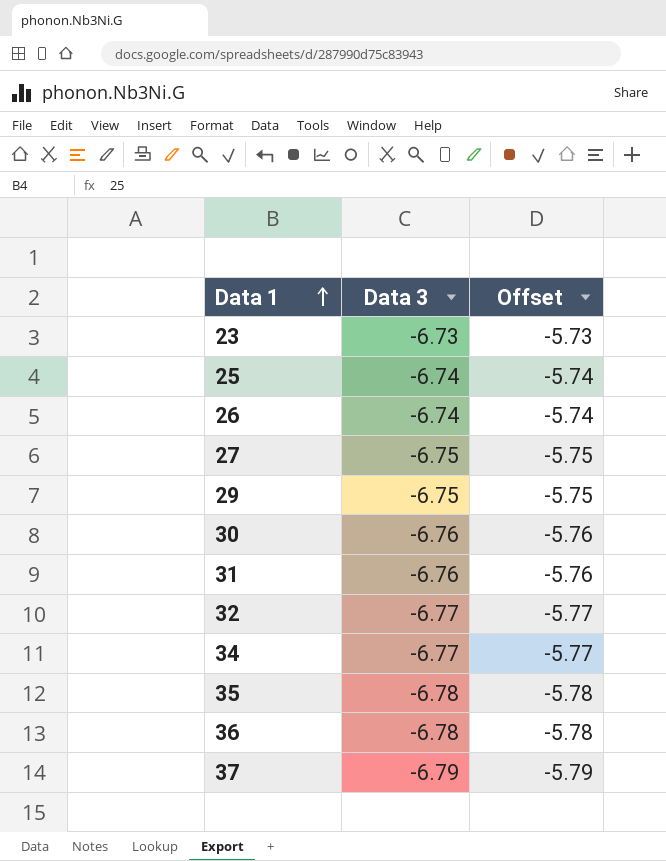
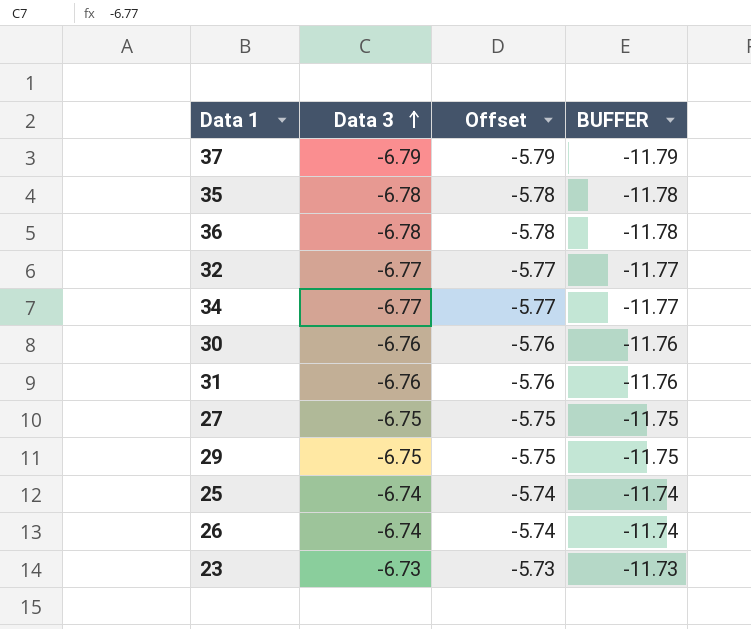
row order: Data 1 ascending -> Data 3 ascending
column BUFFER | formula: none -> [Data 3] - 5

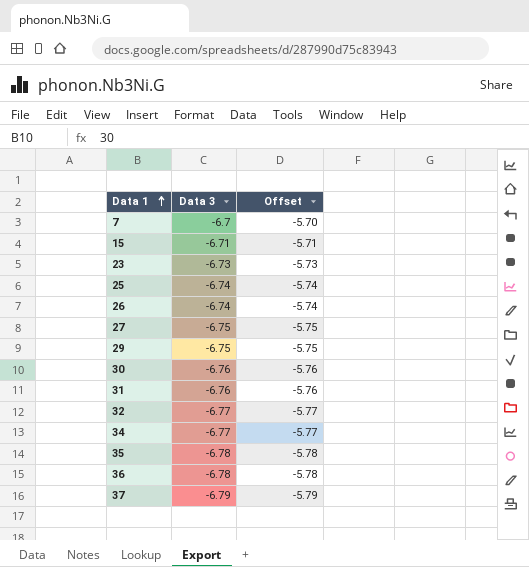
row order: Data 3 ascending -> Data 1 ascending
column BUFFER | formula: [Data 3] - 5 -> none
row 7: none -> -6.7 | -5.70
row 15: none -> -6.71 | -5.71

